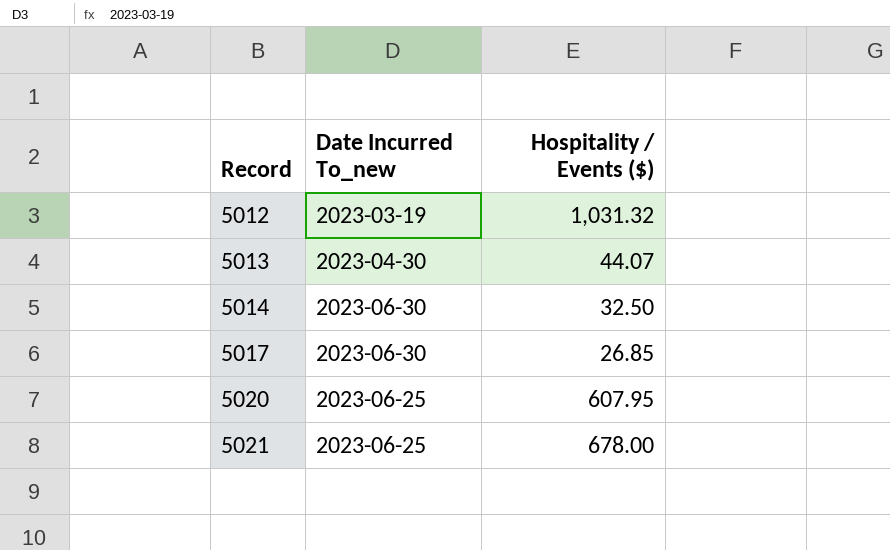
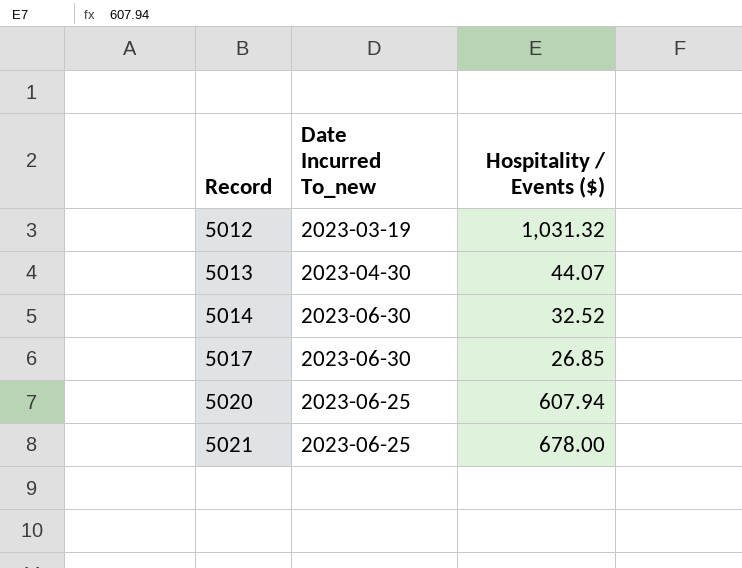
5014 | Hospitality / Events ($): 32.50 -> 32.52
5020 | Hospitality / Events ($): 607.95 -> 607.94

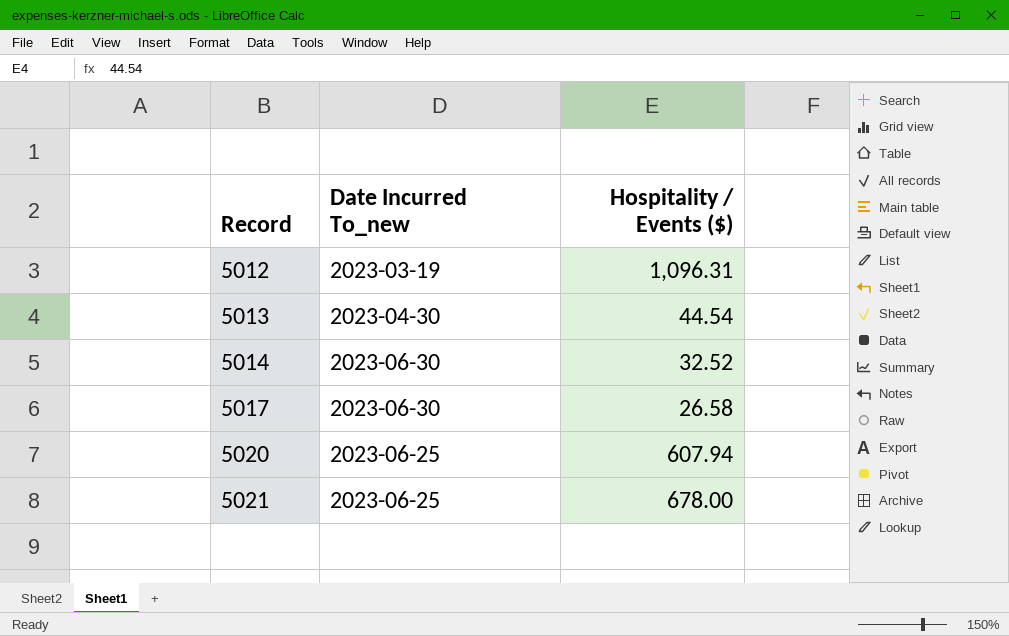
5012 | Hospitality / Events ($): 1,031.32 -> 1,096.31
5013 | Hospitality / Events ($): 44.07 -> 44.54
5017 | Hospitality / Events ($): 26.85 -> 26.58

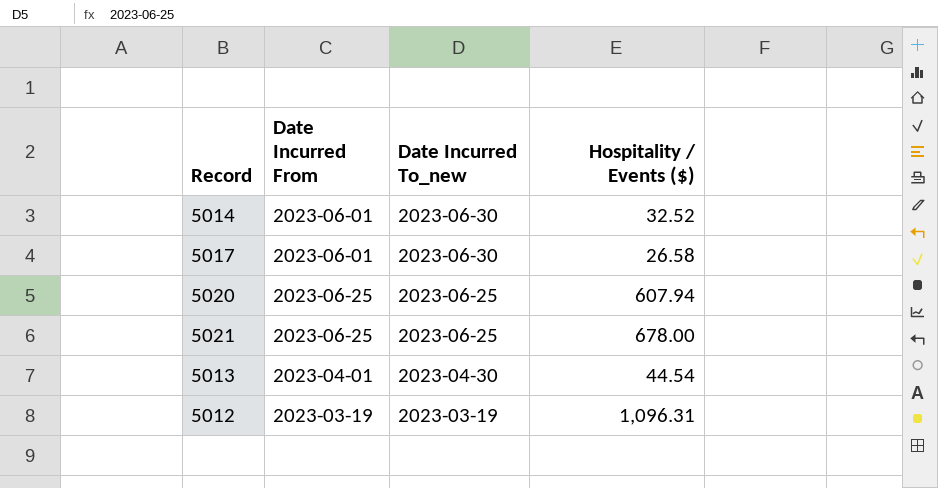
row order: Record ascending -> Date Incurred To_new descending
column Date Incurred From | position: none -> 2

